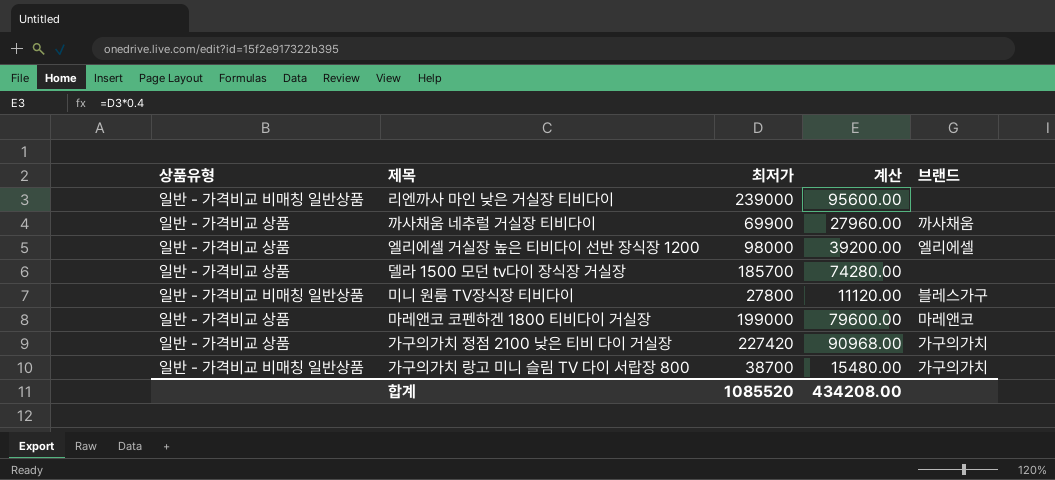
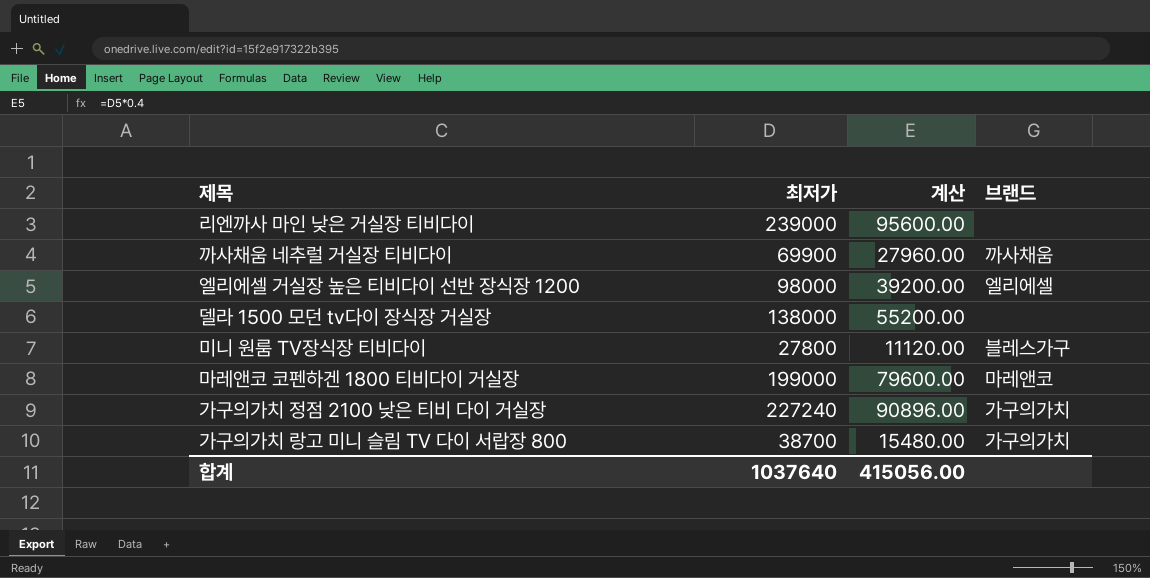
column 상품유형 | position: 1 -> none
델라 1500 모던 tv다이 장식장 거실장 | 최저가: 185700 -> 138000
델라 1500 모던 tv다이 장식장 거실장 | 계산: 74280.00 -> 55200.00
가구의가치 정점 2100 낮은 티비 다이 거실장 | 최저가: 227420 -> 227240
가구의가치 정점 2100 낮은 티비 다이 거실장 | 계산: 90968.00 -> 90896.00
합계 | 최저가: 1085520 -> 1037640
합계 | 계산: 434208.00 -> 415056.00

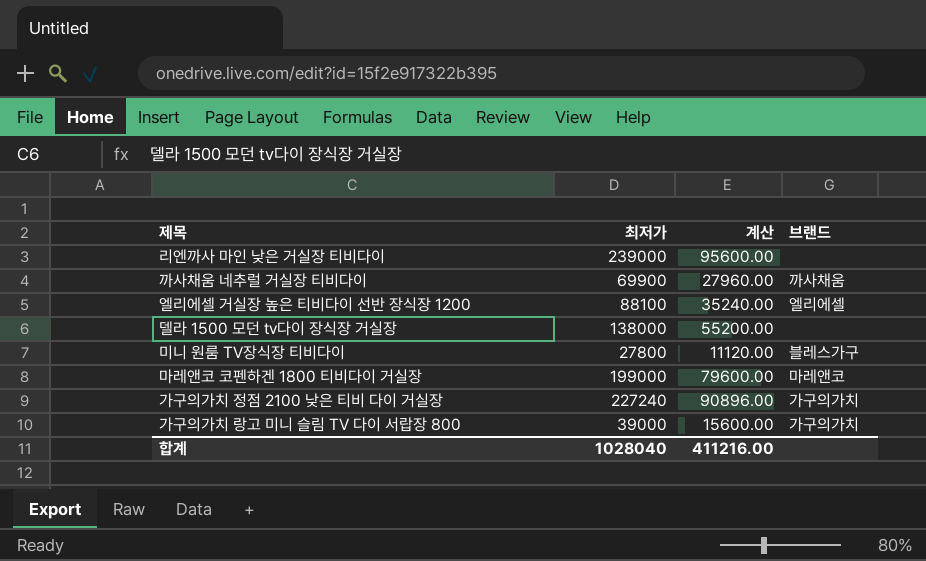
엘리에셀 거실장 높은 티비다이 선반 장식장 1200 | 최저가: 98000 -> 88100
엘리에셀 거실장 높은 티비다이 선반 장식장 1200 | 계산: 39200.00 -> 35240.00
가구의가치 랑고 미니 슬림 TV 다이 서랍장 800 | 최저가: 38700 -> 39000
가구의가치 랑고 미니 슬림 TV 다이 서랍장 800 | 계산: 15480.00 -> 15600.00
합계 | 최저가: 1037640 -> 1028040
합계 | 계산: 415056.00 -> 411216.00

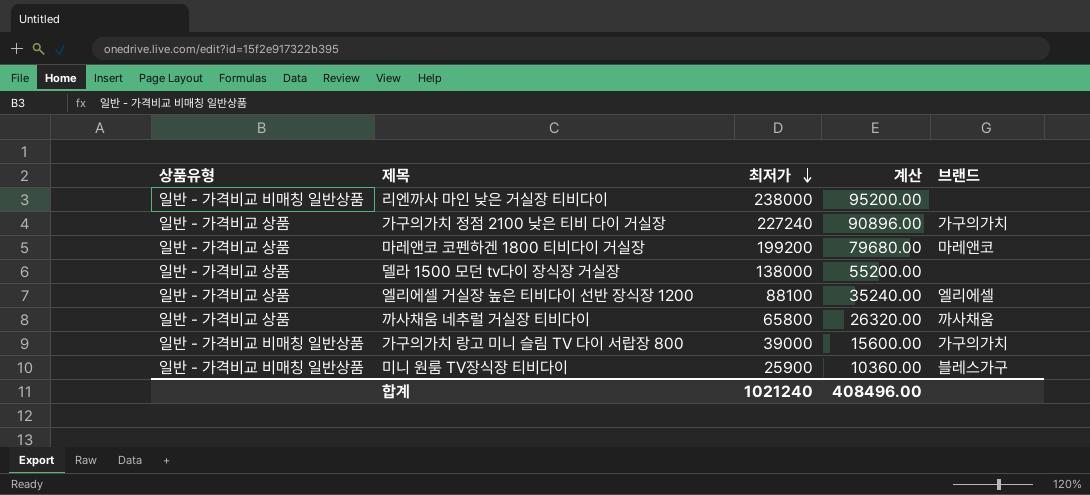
row order: none -> 최저가 descending
column 상품유형 | position: none -> 1
리엔까사 마인 낮은 거실장 티비다이 | 최저가: 239000 -> 238000
리엔까사 마인 낮은 거실장 티비다이 | 계산: 95600.00 -> 95200.00
마레앤코 코펜하겐 1800 티비다이 거실장 | 최저가: 199000 -> 199200
마레앤코 코펜하겐 1800 티비다이 거실장 | 계산: 79600.00 -> 79680.00
까사채움 네추럴 거실장 티비다이 | 최저가: 69900 -> 65800
까사채움 네추럴 거실장 티비다이 | 계산: 27960.00 -> 26320.00
미니 원룸 TV장식장 티비다이 | 최저가: 27800 -> 25900
미니 원룸 TV장식장 티비다이 | 계산: 11120.00 -> 10360.00
합계 | 최저가: 1028040 -> 1021240
합계 | 계산: 411216.00 -> 408496.00

